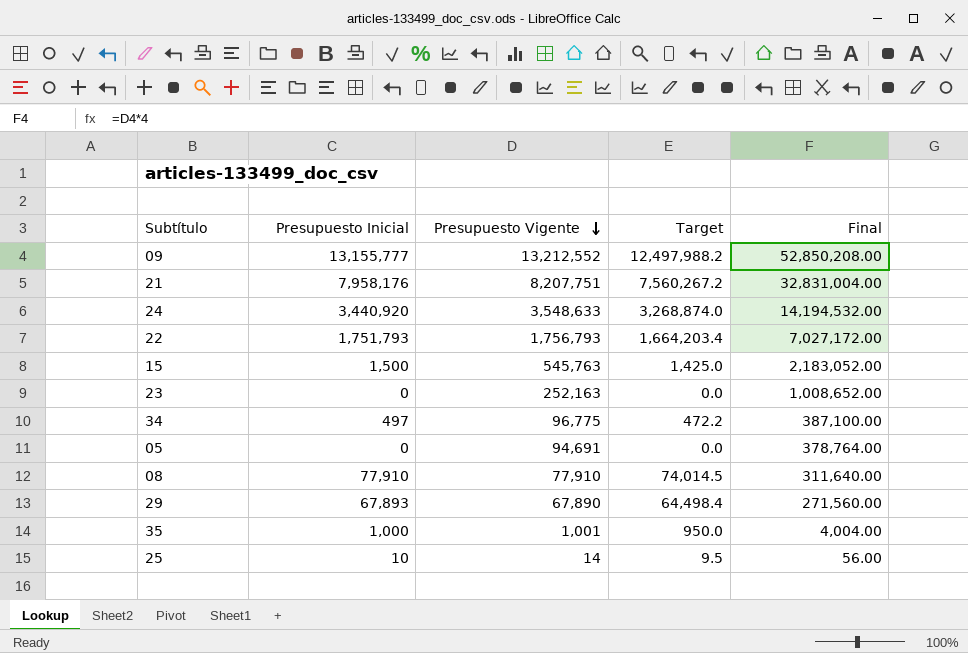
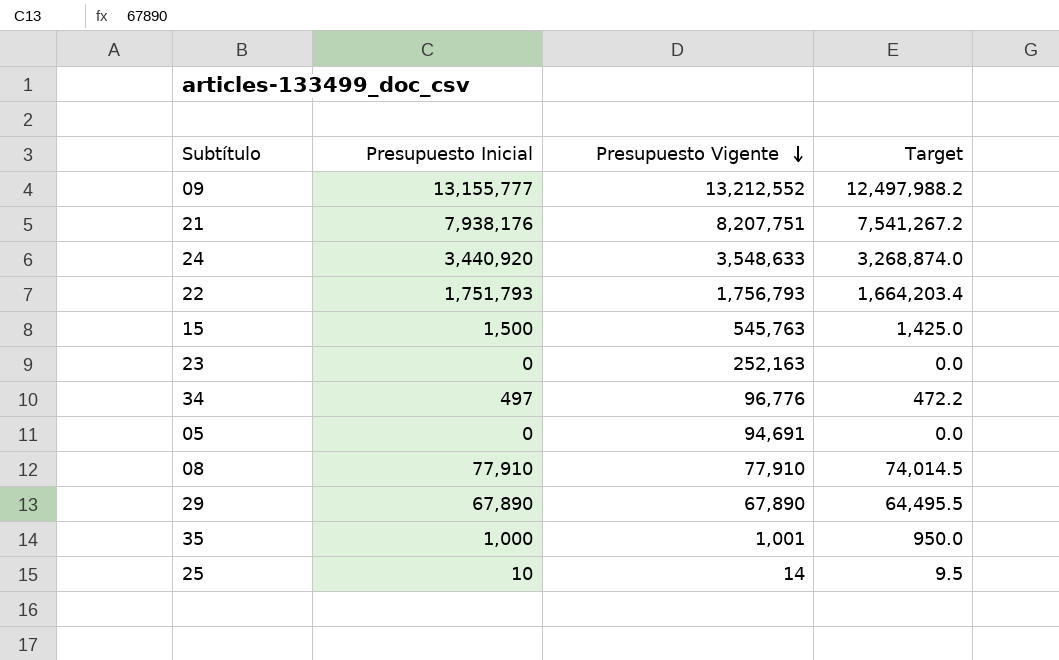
column Final | formula: [Presupuesto Vigente] * 4 -> none
21 | Presupuesto Inicial: 7,958,176 -> 7,938,176
21 | Target: 7,560,267.2 -> 7,541,267.2
34 | Presupuesto Vigente: 96,775 -> 96,776
29 | Presupuesto Inicial: 67,893 -> 67,890
29 | Target: 64,498.4 -> 64,495.5

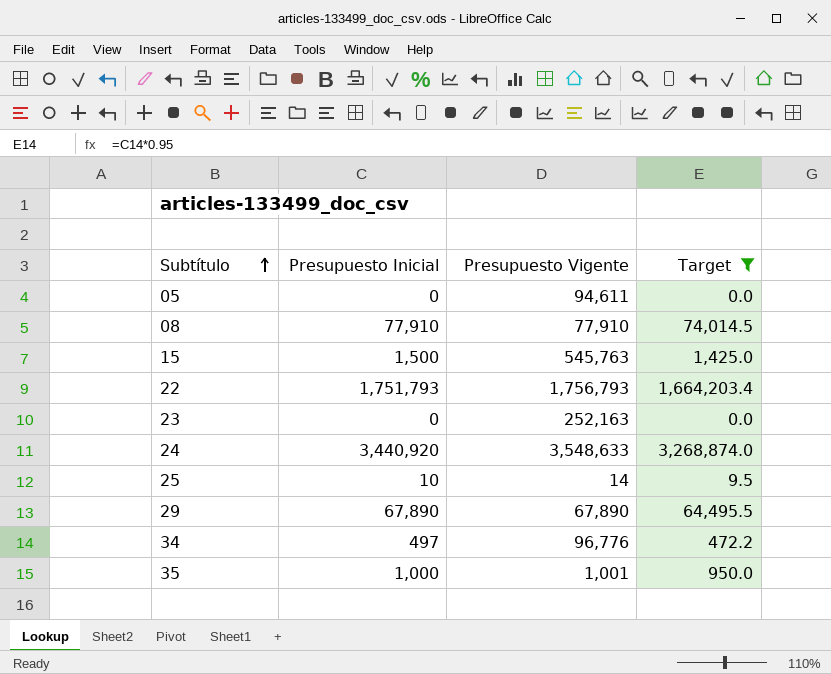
filter: none -> Target <= 3,268,874.0
row order: Presupuesto Vigente descending -> Subtítulo ascending
05 | Presupuesto Vigente: 94,691 -> 94,611

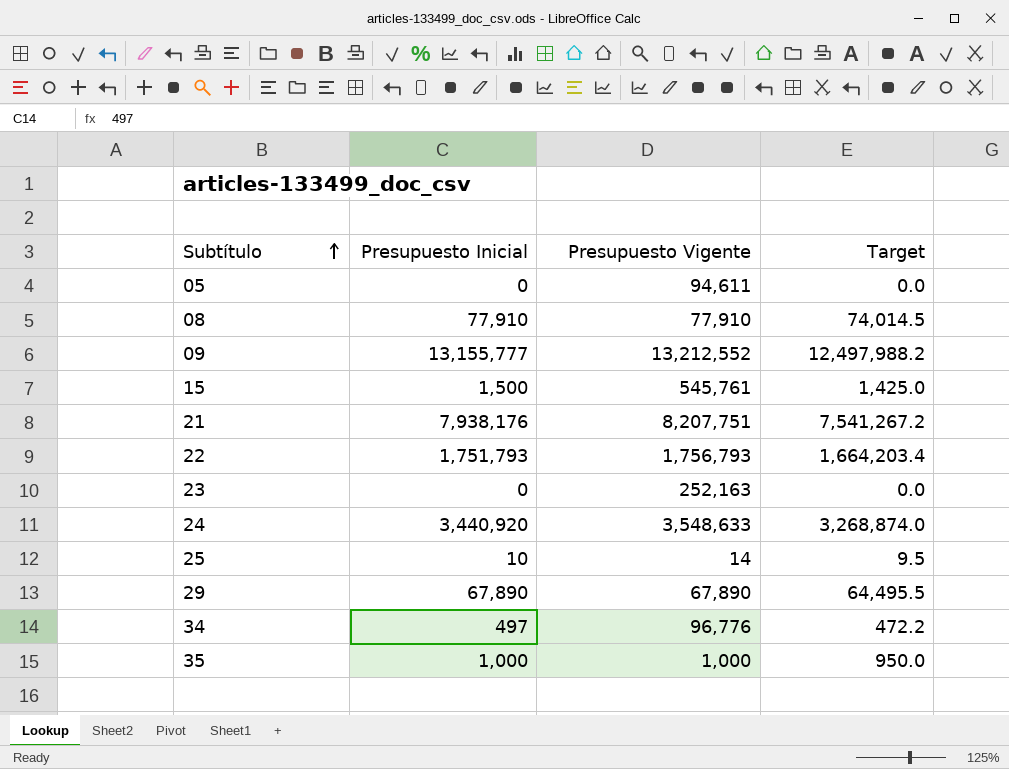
filter: Target <= 3,268,874.0 -> none
15 | Presupuesto Vigente: 545,763 -> 545,761
35 | Presupuesto Vigente: 1,001 -> 1,000

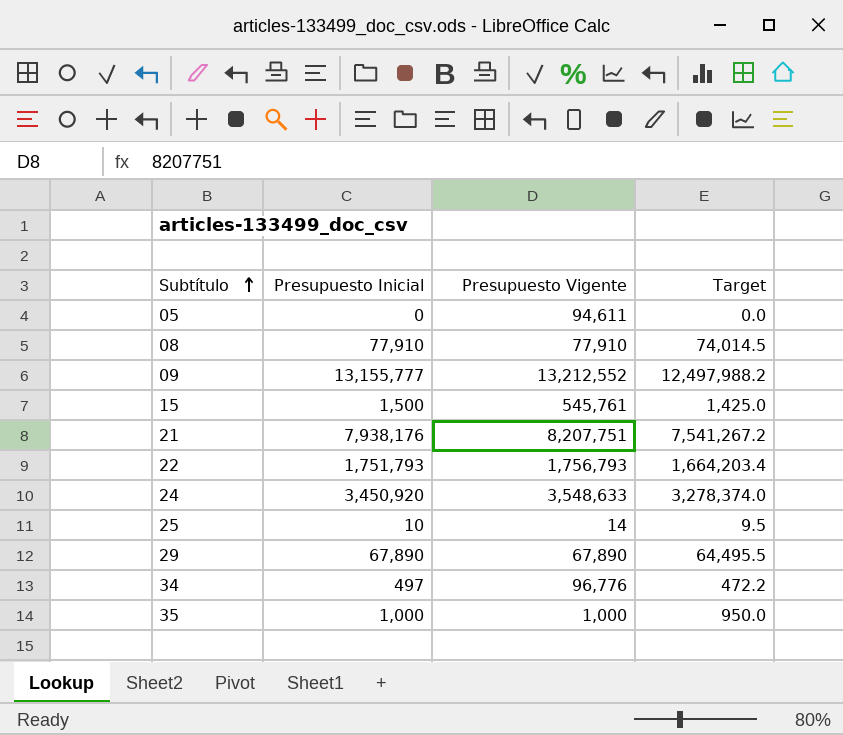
row 23: 0 | 252,163 | 0.0 -> none
24 | Presupuesto Inicial: 3,440,920 -> 3,450,920
24 | Target: 3,268,874.0 -> 3,278,374.0

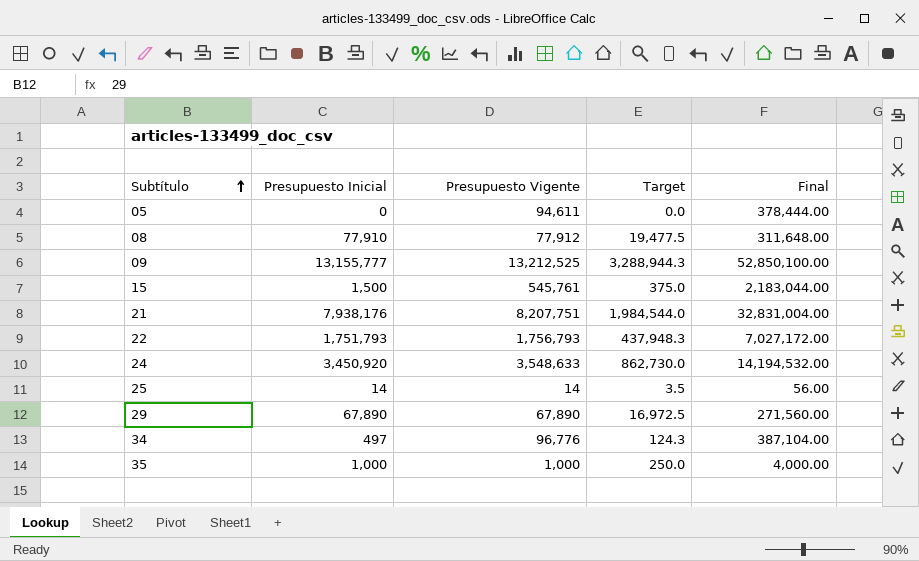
column Target | formula: [Presupuesto Inicial] * 0.95 -> [Presupuesto Inicial] * 0.25
column Final | formula: none -> [Presupuesto Vigente] * 4
08 | Presupuesto Vigente: 77,910 -> 77,912
09 | Presupuesto Vigente: 13,212,552 -> 13,212,525
25 | Presupuesto Inicial: 10 -> 14

